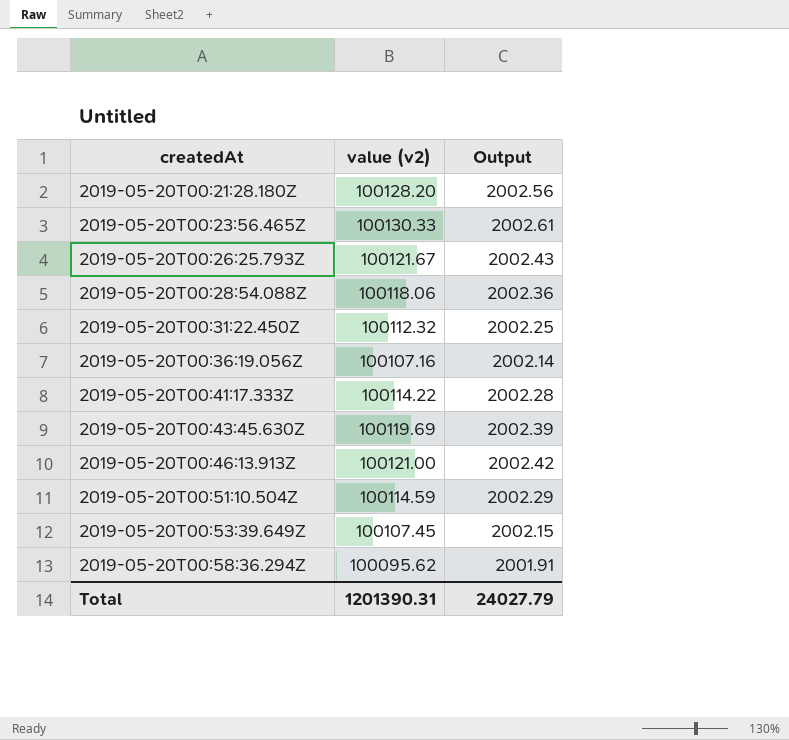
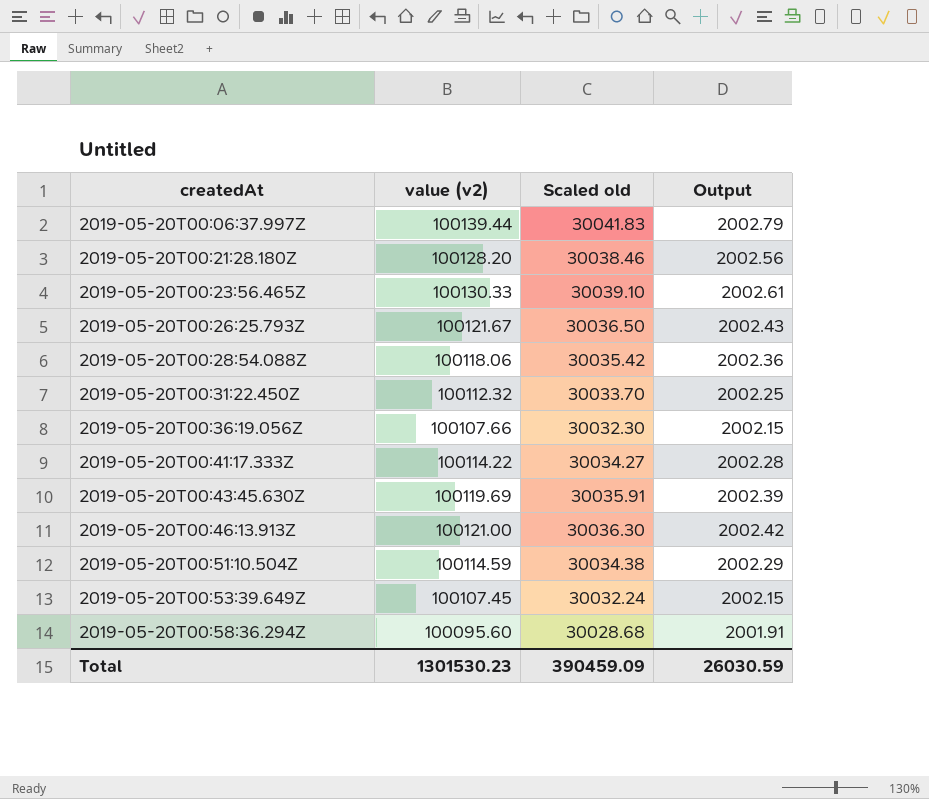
column Scaled old | formula: none -> [value (v2)] * 0.3
row 2019-05-20T00:06:37.997Z: none -> 100139.44 | 30041.83 | 2002.79
2019-05-20T00:36:19.056Z | value (v2): 100107.16 -> 100107.66
2019-05-20T00:36:19.056Z | Output: 2002.14 -> 2002.15
2019-05-20T00:58:36.294Z | value (v2): 100095.62 -> 100095.60
Total | value (v2): 1201390.31 -> 1301530.23
Total | Output: 24027.79 -> 26030.59

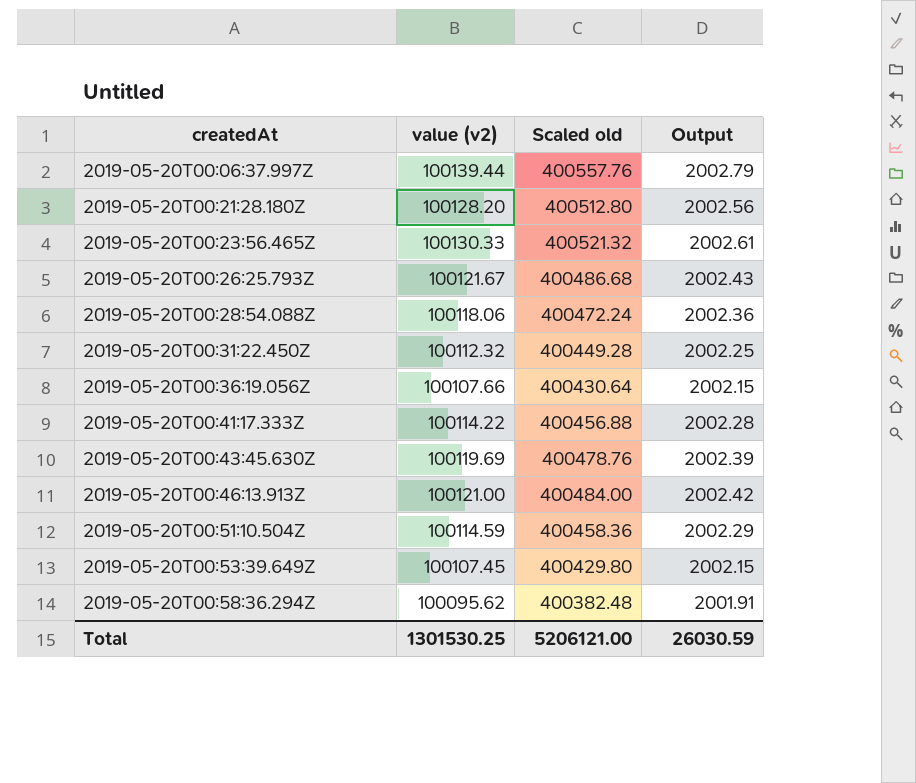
column Scaled old | formula: [value (v2)] * 0.3 -> [value (v2)] * 4
2019-05-20T00:58:36.294Z | value (v2): 100095.60 -> 100095.62
Total | value (v2): 1301530.23 -> 1301530.25
Total | Scaled old: 390459.09 -> 5206121.00

